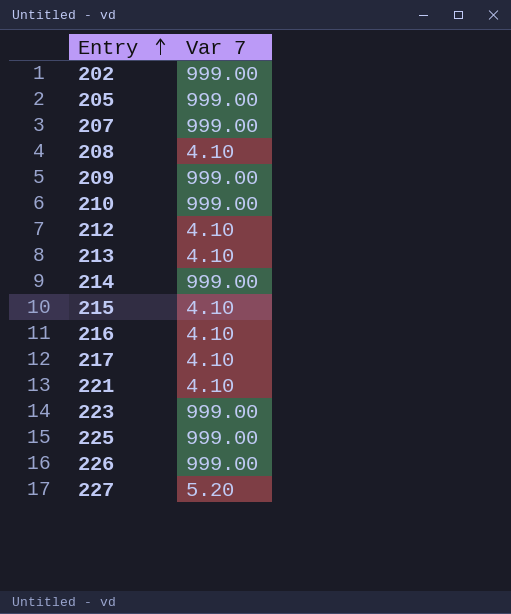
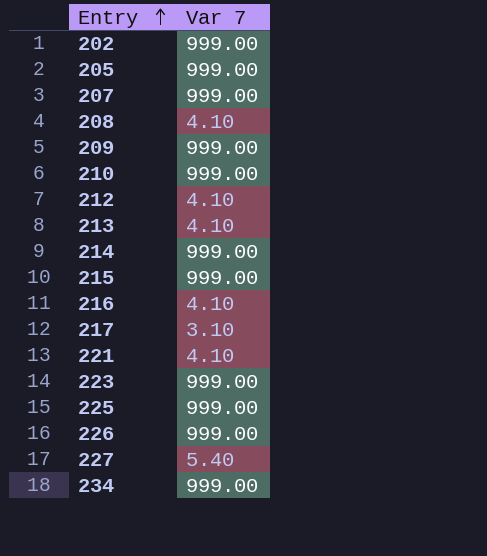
215 | Var 7: 4.10 -> 999.00
217 | Var 7: 4.10 -> 3.10
227 | Var 7: 5.20 -> 5.40
row 234: none -> 999.00

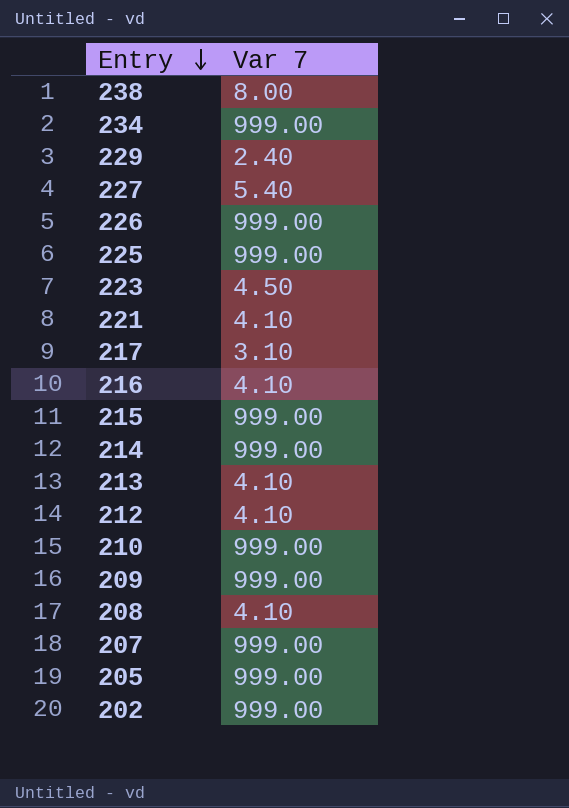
row order: Entry ascending -> Entry descending
row 238: none -> 8.00
row 229: none -> 2.40
223 | Var 7: 999.00 -> 4.50

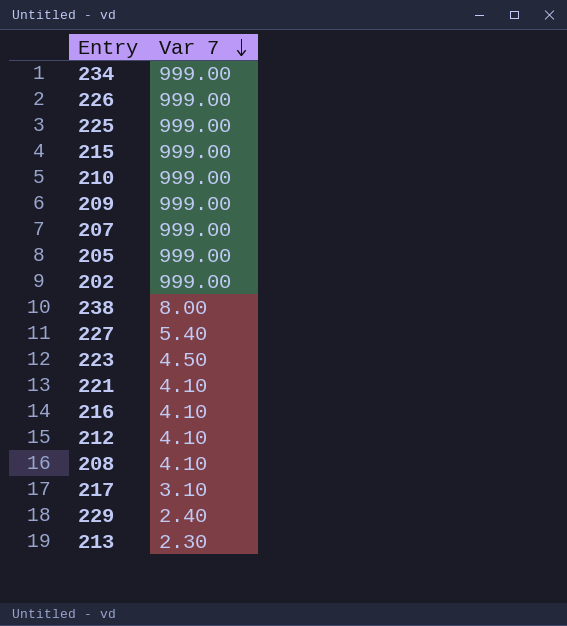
row order: Entry descending -> Var 7 descending
row 214: 999.00 -> none
213 | Var 7: 4.10 -> 2.30

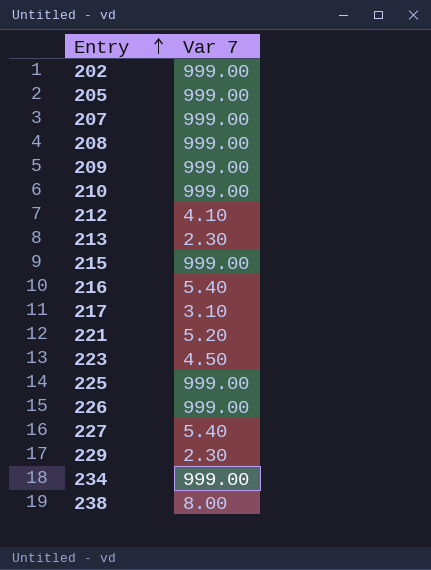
row order: Var 7 descending -> Entry ascending
208 | Var 7: 4.10 -> 999.00
216 | Var 7: 4.10 -> 5.40
221 | Var 7: 4.10 -> 5.20
229 | Var 7: 2.40 -> 2.30

